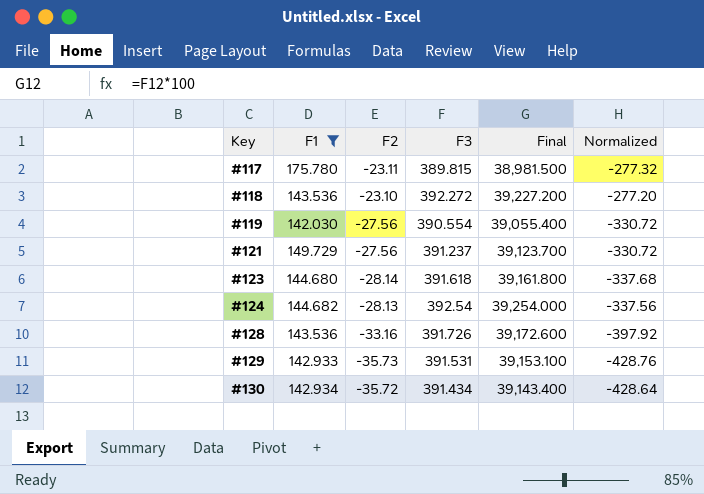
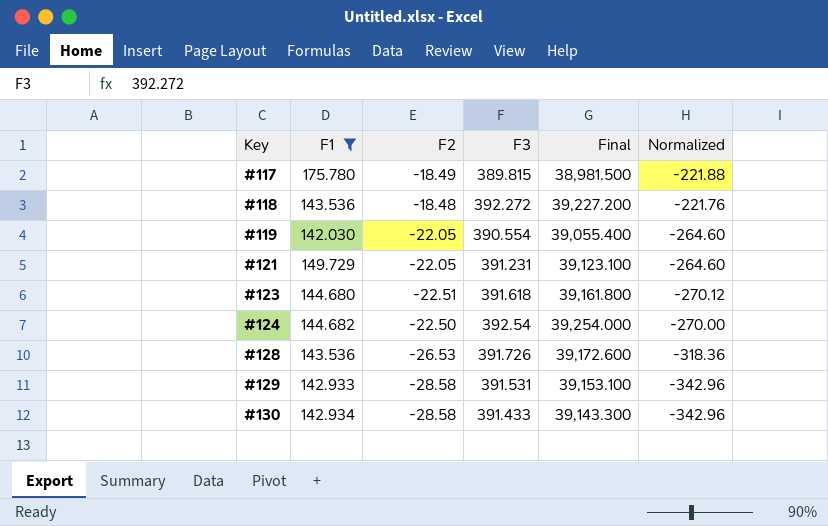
#117 | F2: -23.11 -> -18.49
#117 | Normalized: -277.32 -> -221.88
#118 | F2: -23.10 -> -18.48
#118 | Normalized: -277.20 -> -221.76
#119 | F2: -27.56 -> -22.05
#119 | Normalized: -330.72 -> -264.60
#121 | F2: -27.56 -> -22.05
#121 | F3: 391.237 -> 391.231
#121 | Final: 39,123.700 -> 39,123.100
#121 | Normalized: -330.72 -> -264.60
#123 | F2: -28.14 -> -22.51
#123 | Normalized: -337.68 -> -270.12
#124 | F2: -28.13 -> -22.50
#124 | Normalized: -337.56 -> -270.00
#128 | F2: -33.16 -> -26.53
#128 | Normalized: -397.92 -> -318.36
#129 | F2: -35.73 -> -28.58
#129 | Normalized: -428.76 -> -342.96
#130 | F2: -35.72 -> -28.58
#130 | F3: 391.434 -> 391.433
#130 | Final: 39,143.400 -> 39,143.300
#130 | Normalized: -428.64 -> -342.96

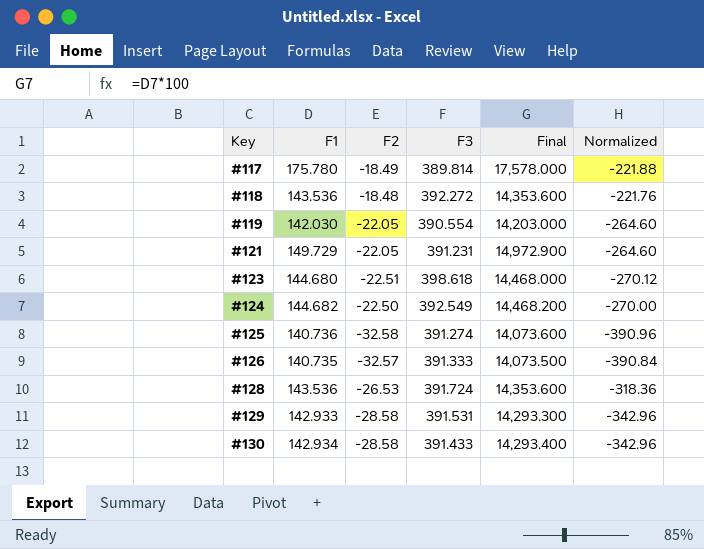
filter: F1 >= 142.030 -> none
column Final | formula: [F3] * 100 -> [F1] * 100
#117 | F3: 389.815 -> 389.814
#123 | F3: 391.618 -> 398.618
#124 | F3: 392.54 -> 392.549
#128 | F3: 391.726 -> 391.724

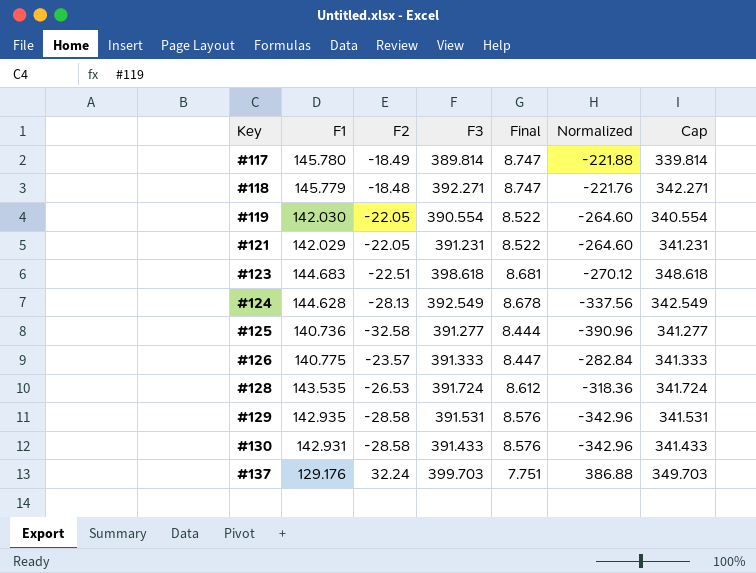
column Final | formula: [F1] * 100 -> [F1] * 0.06
column Cap | formula: none -> [F3] - 50
#117 | F1: 175.780 -> 145.780
#118 | F1: 143.536 -> 145.779
#118 | F3: 392.272 -> 392.271
#121 | F1: 149.729 -> 142.029
#123 | F1: 144.680 -> 144.683
#124 | F1: 144.682 -> 144.628
#124 | F2: -22.50 -> -28.13
#124 | Normalized: -270.00 -> -337.56
#125 | F3: 391.274 -> 391.277
#126 | F1: 140.735 -> 140.775
#126 | F2: -32.57 -> -23.57
#126 | Normalized: -390.84 -> -282.84
#128 | F1: 143.536 -> 143.535
#129 | F1: 142.933 -> 142.935
#130 | F1: 142.934 -> 142.931
row #137: none -> 129.176 | 32.24 | 399.703 | 7.751 | 386.88 | 349.703

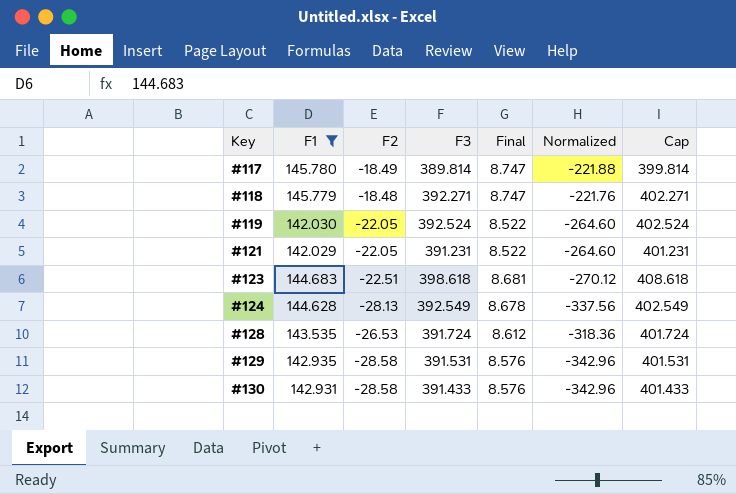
filter: none -> F1 >= 142.029
column Cap | formula: [F3] - 50 -> [F3] + 10
#119 | F3: 390.554 -> 392.524

